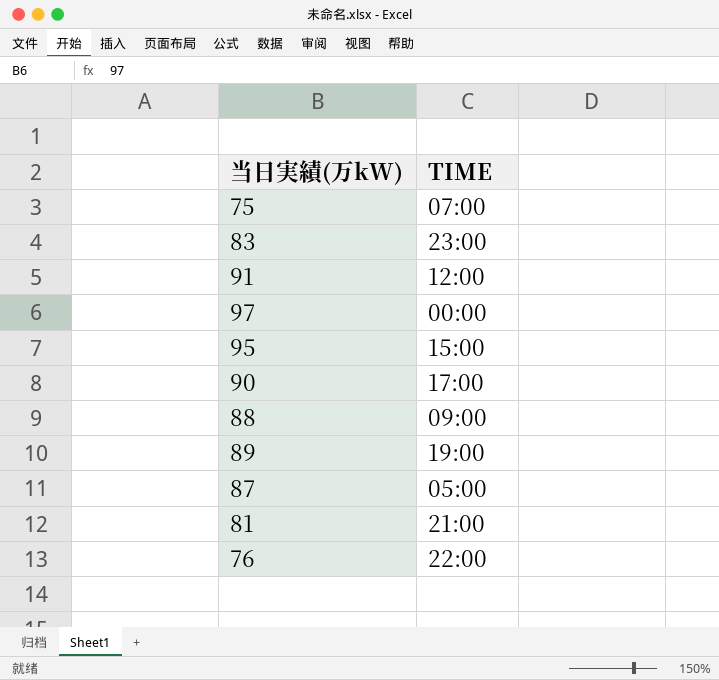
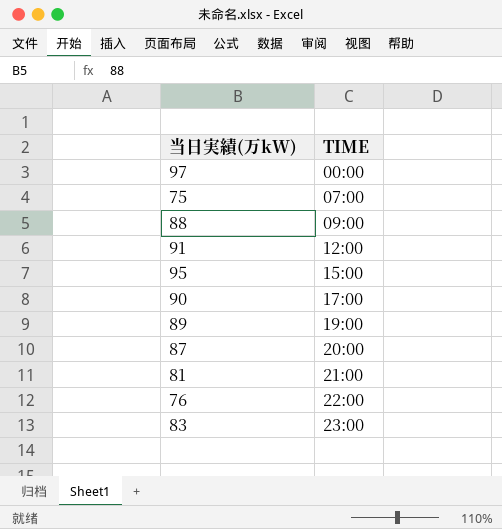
row order: none -> TIME ascending
87 | TIME: 05:00 -> 20:00

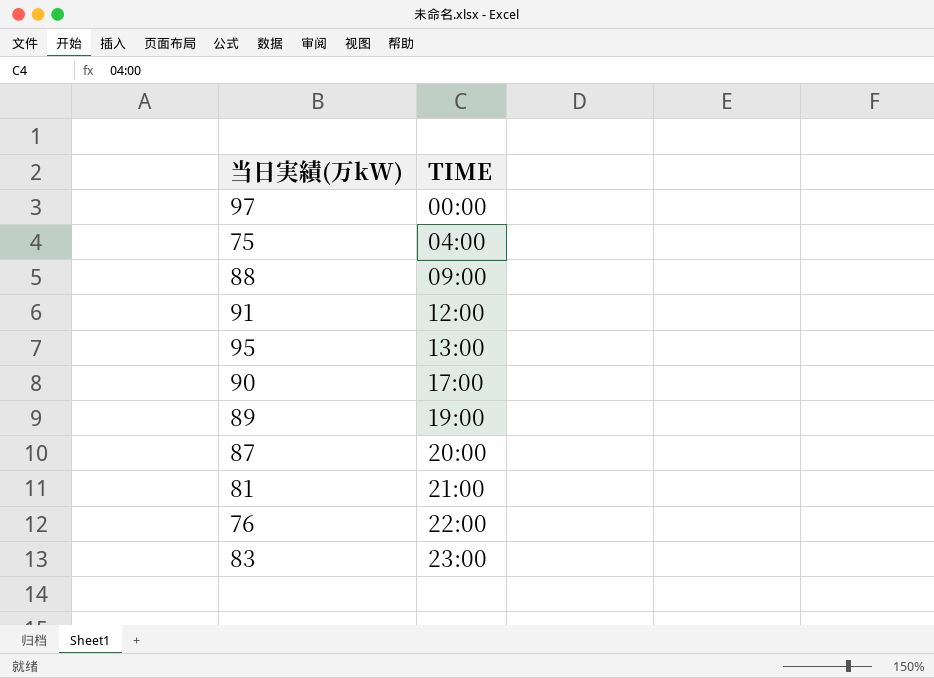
75 | TIME: 07:00 -> 04:00
95 | TIME: 15:00 -> 13:00

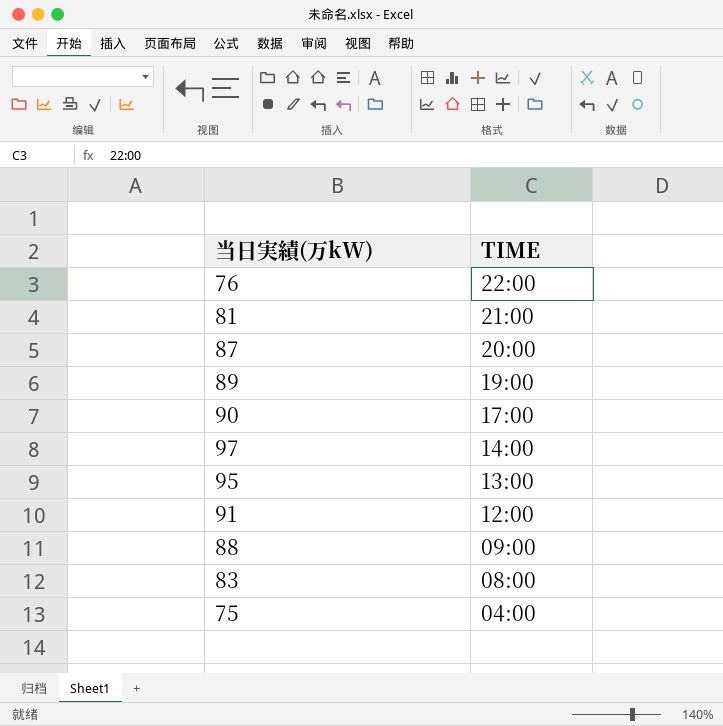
row order: TIME ascending -> TIME descending
97 | TIME: 00:00 -> 14:00
83 | TIME: 23:00 -> 08:00

